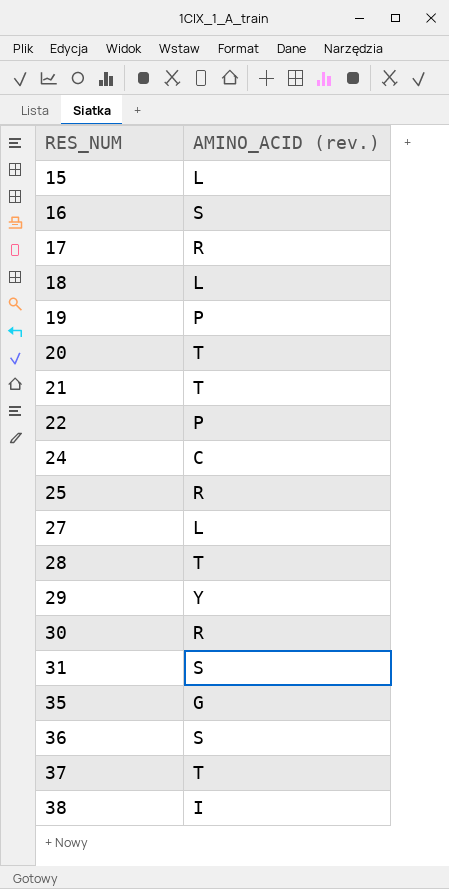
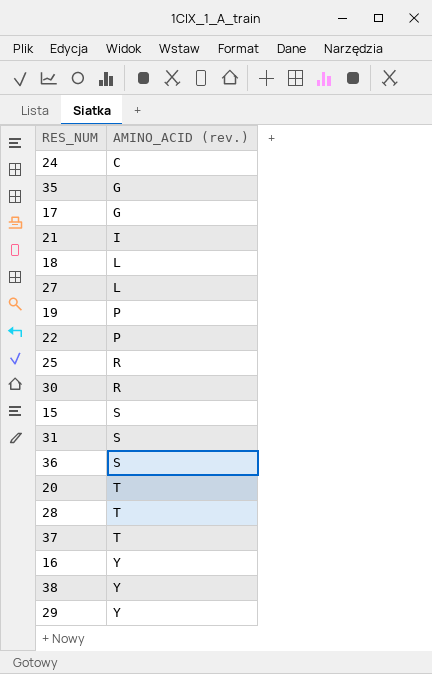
row order: RES_NUM ascending -> AMINO_ACID (rev.) ascending
17 | AMINO_ACID (rev.): R -> G
21 | AMINO_ACID (rev.): T -> I
15 | AMINO_ACID (rev.): L -> S
16 | AMINO_ACID (rev.): S -> Y
38 | AMINO_ACID (rev.): I -> Y

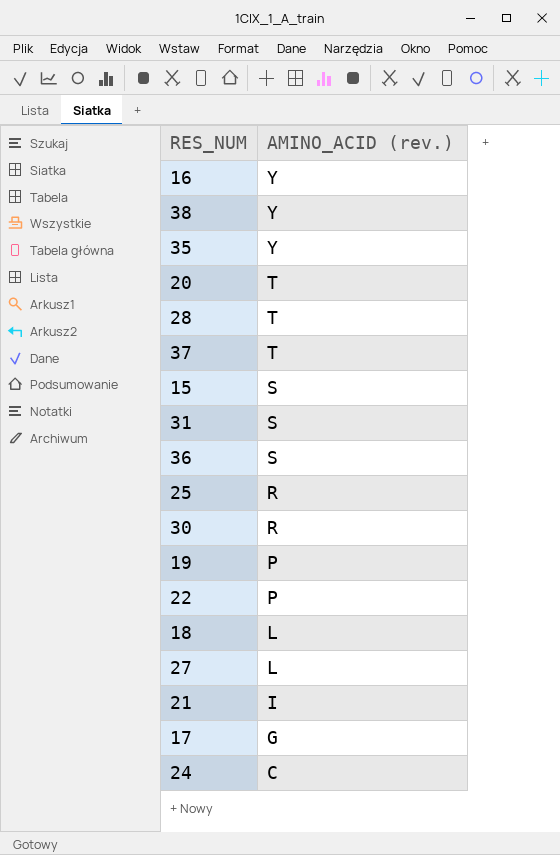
row order: AMINO_ACID (rev.) ascending -> AMINO_ACID (rev.) descending
row 29: Y -> none
35 | AMINO_ACID (rev.): G -> Y

